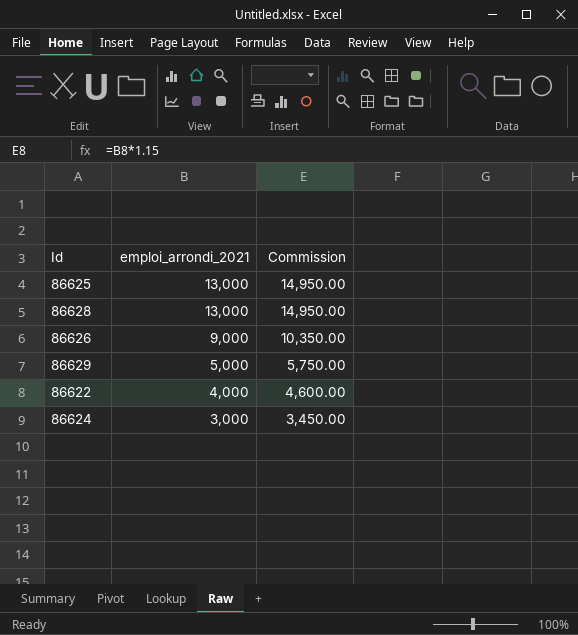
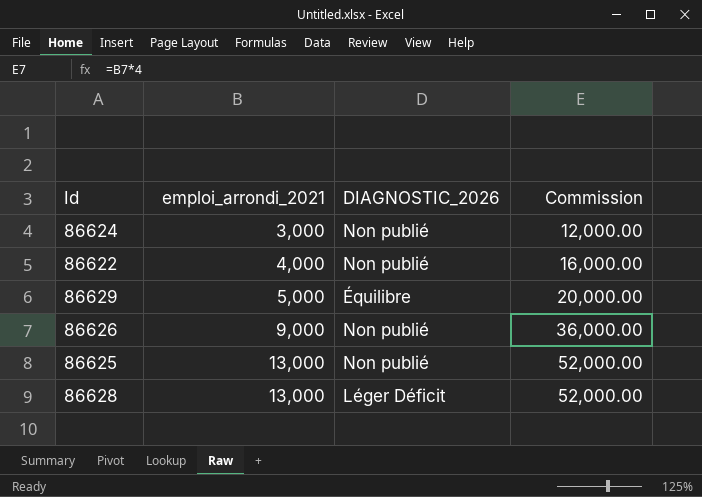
row order: emploi_arrondi_2021 descending -> emploi_arrondi_2021 ascending
column DIAGNOSTIC_2026 | position: none -> 3
column Commission | formula: [emploi_arrondi_2021] * 1.15 -> [emploi_arrondi_2021] * 4

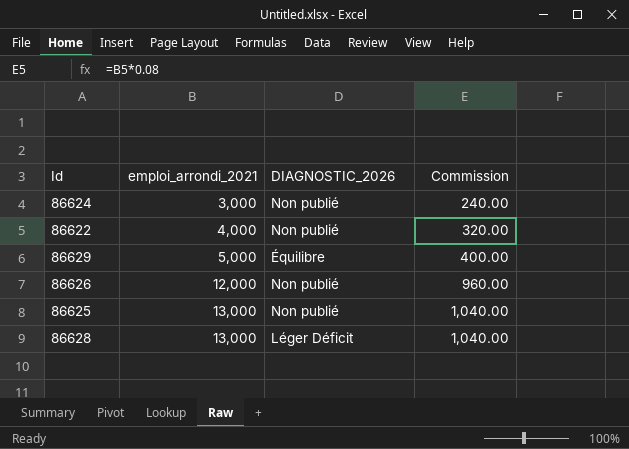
column Commission | formula: [emploi_arrondi_2021] * 4 -> [emploi_arrondi_2021] * 0.08
86626 | emploi_arrondi_2021: 9,000 -> 12,000

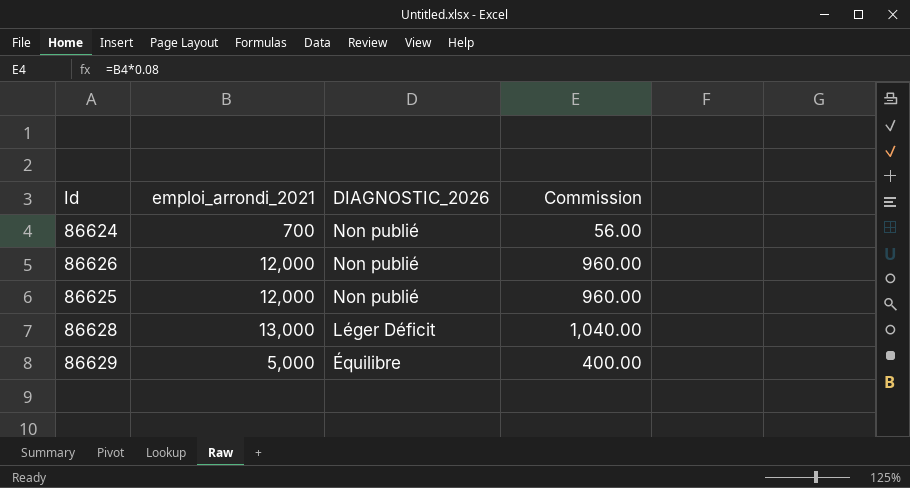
row order: emploi_arrondi_2021 ascending -> DIAGNOSTIC_2026 descending
row 86622: 4,000 | Non publié | 320.00 -> none
86624 | emploi_arrondi_2021: 3,000 -> 700
86624 | Commission: 240.00 -> 56.00
86625 | emploi_arrondi_2021: 13,000 -> 12,000
86625 | Commission: 1,040.00 -> 960.00

